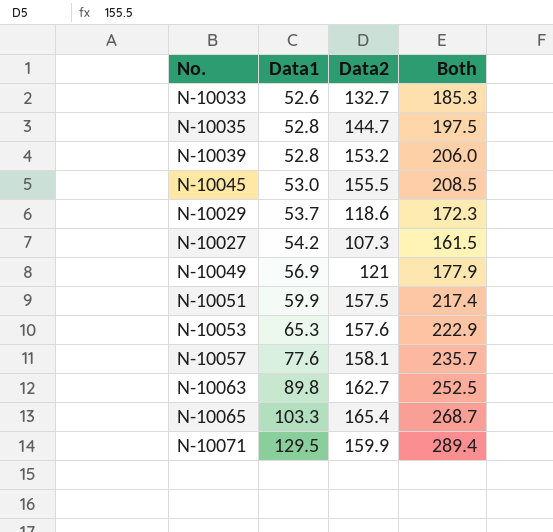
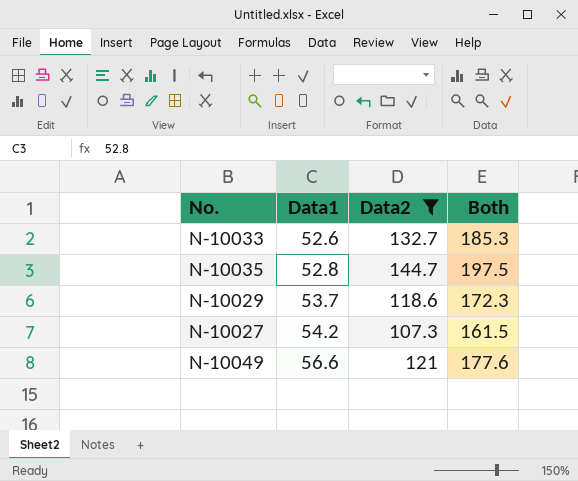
filter: none -> Data2 <= 144.7
N-10049 | Data1: 56.9 -> 56.6
N-10049 | Both: 177.9 -> 177.6

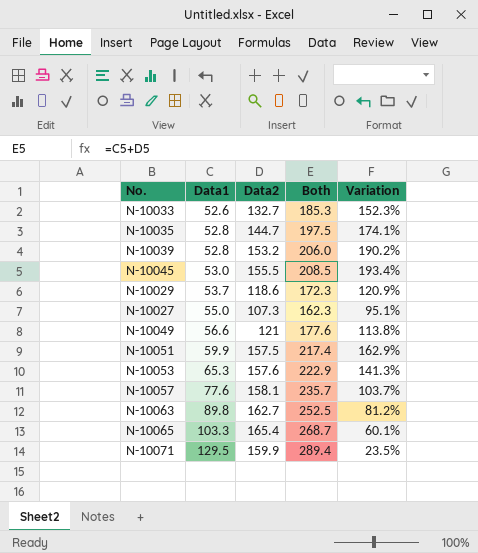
filter: Data2 <= 144.7 -> none
column Variation | formula: none -> ([Data2] - [Data1]) / [Data1]
N-10027 | Data1: 54.2 -> 55.0
N-10027 | Both: 161.5 -> 162.3

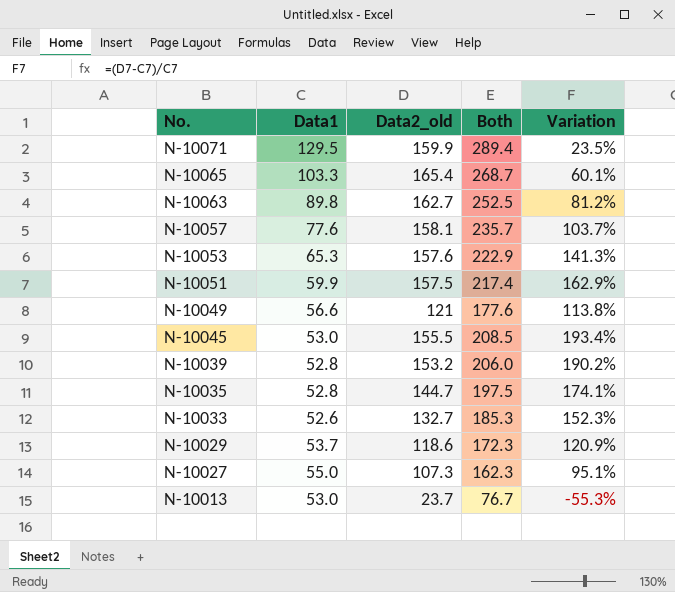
row order: Data1 ascending -> No. descending
column name: Data2 -> Data2_old
row N-10013: none -> 53.0 | 23.7 | 76.7 | -55.3%

